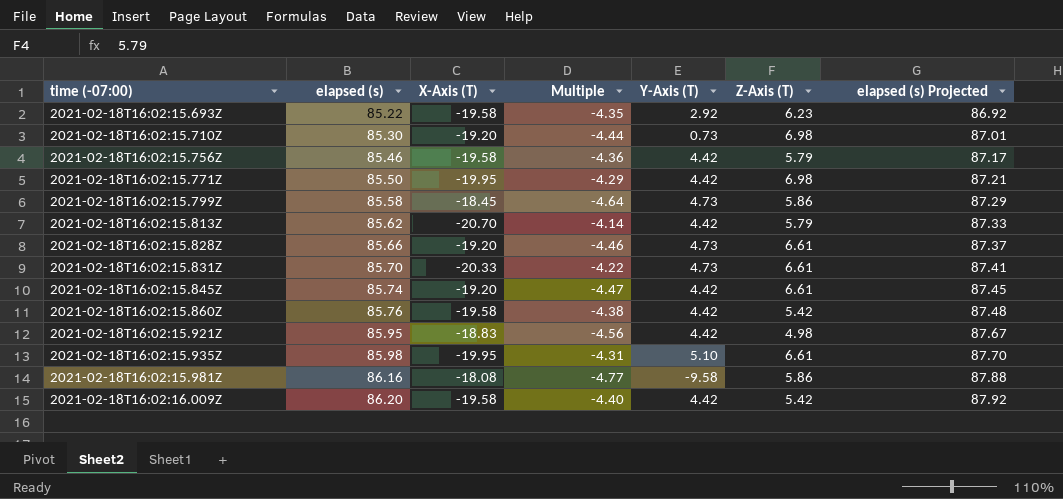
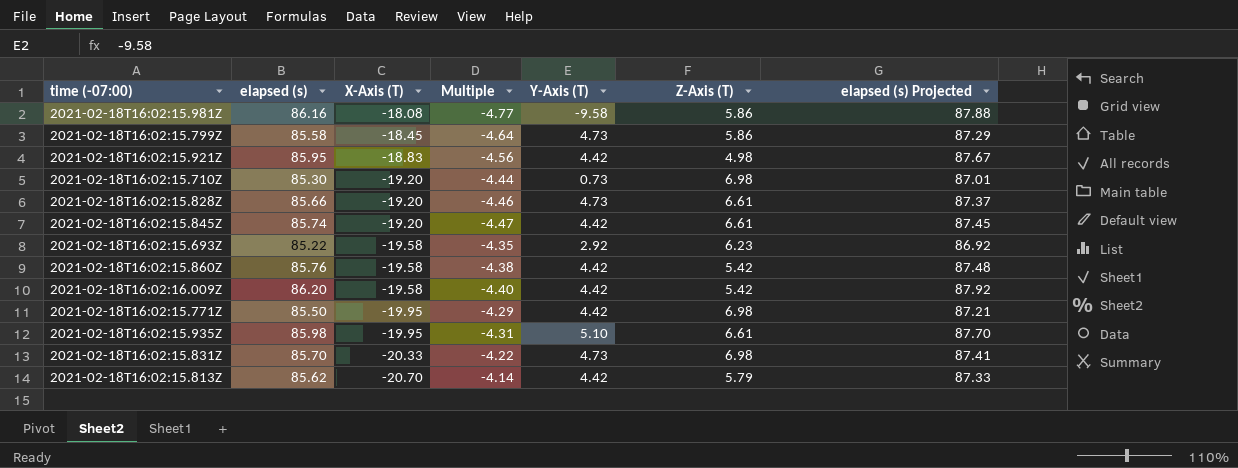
row order: time (-07:00) ascending -> X-Axis (T) descending
row 2021-02-18T16:02:15.756Z: 85.46 | -19.58 | -4.36 | 4.42 | 5.79 | 87.17 -> none
2021-02-18T16:02:15.831Z | Z-Axis (T): 6.61 -> 6.98

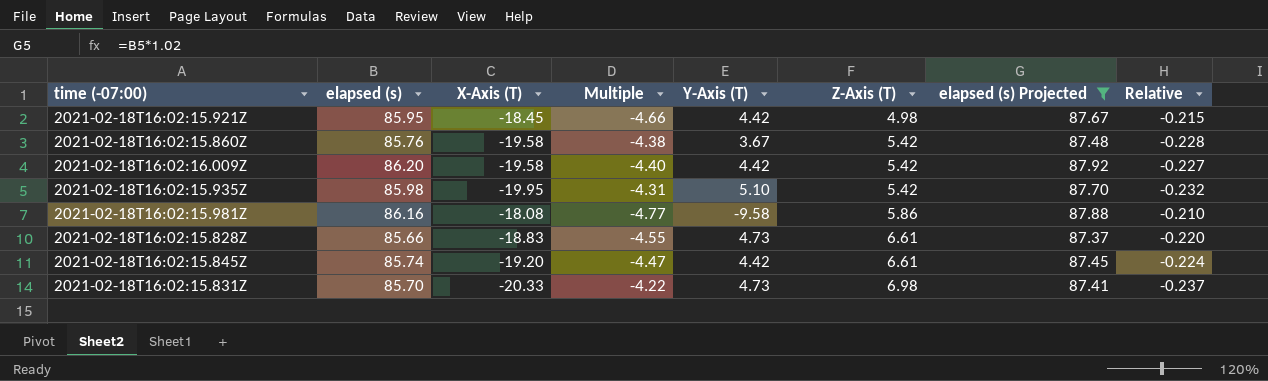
filter: none -> elapsed (s) Projected >= 87.37
row order: X-Axis (T) descending -> Z-Axis (T) ascending
column Relative | formula: none -> [X-Axis (T)] / [elapsed (s)]
2021-02-18T16:02:15.921Z | X-Axis (T): -18.83 -> -18.45
2021-02-18T16:02:15.921Z | Multiple: -4.56 -> -4.66
2021-02-18T16:02:15.860Z | Y-Axis (T): 4.42 -> 3.67
2021-02-18T16:02:15.935Z | Z-Axis (T): 6.61 -> 5.42
2021-02-18T16:02:15.828Z | X-Axis (T): -19.20 -> -18.83
2021-02-18T16:02:15.828Z | Multiple: -4.46 -> -4.55

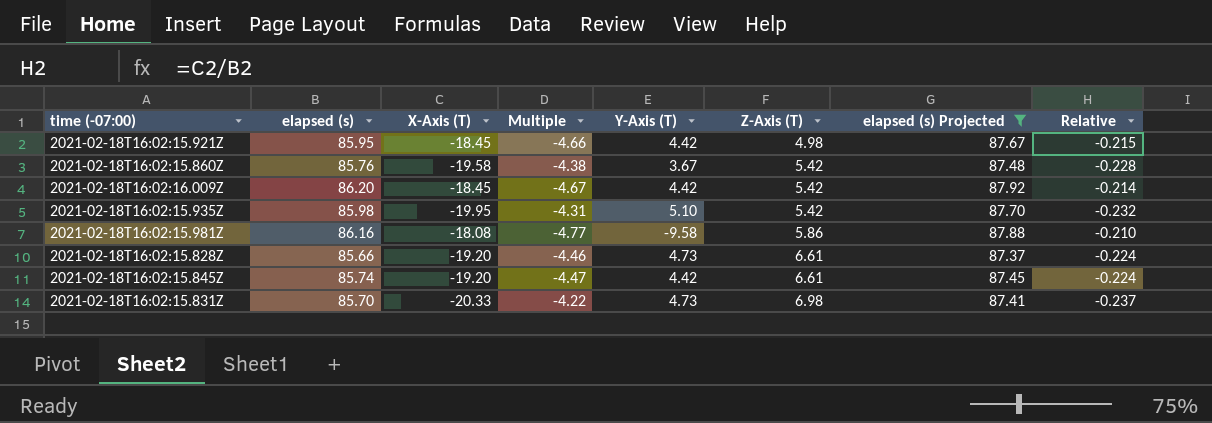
2021-02-18T16:02:16.009Z | X-Axis (T): -19.58 -> -18.45
2021-02-18T16:02:16.009Z | Multiple: -4.40 -> -4.67
2021-02-18T16:02:16.009Z | Relative: -0.227 -> -0.214
2021-02-18T16:02:15.828Z | X-Axis (T): -18.83 -> -19.20
2021-02-18T16:02:15.828Z | Multiple: -4.55 -> -4.46
2021-02-18T16:02:15.828Z | Relative: -0.220 -> -0.224

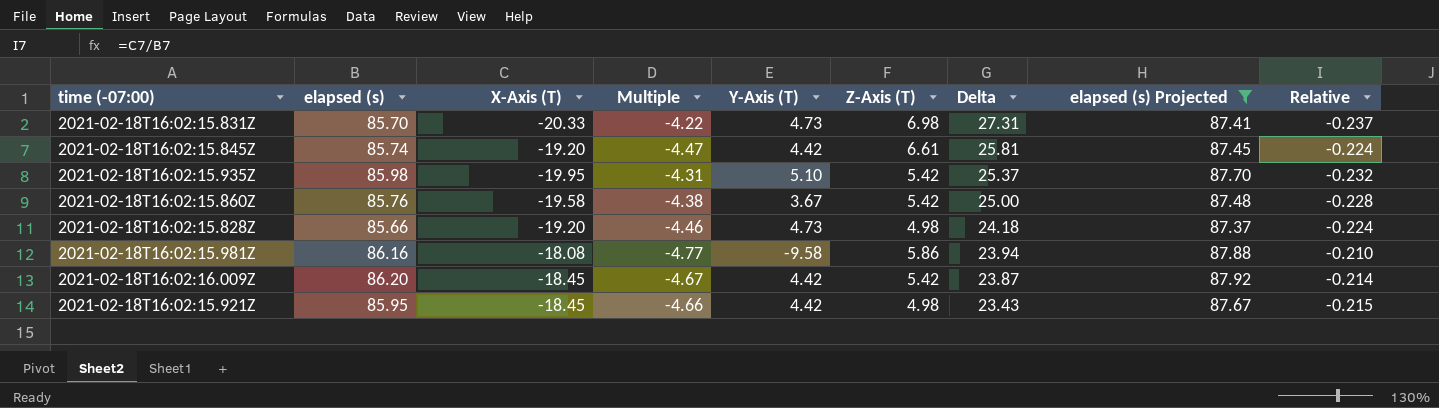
row order: Z-Axis (T) ascending -> Delta descending
column Delta | formula: none -> [Z-Axis (T)] - [X-Axis (T)]
2021-02-18T16:02:15.828Z | Z-Axis (T): 6.61 -> 4.98

